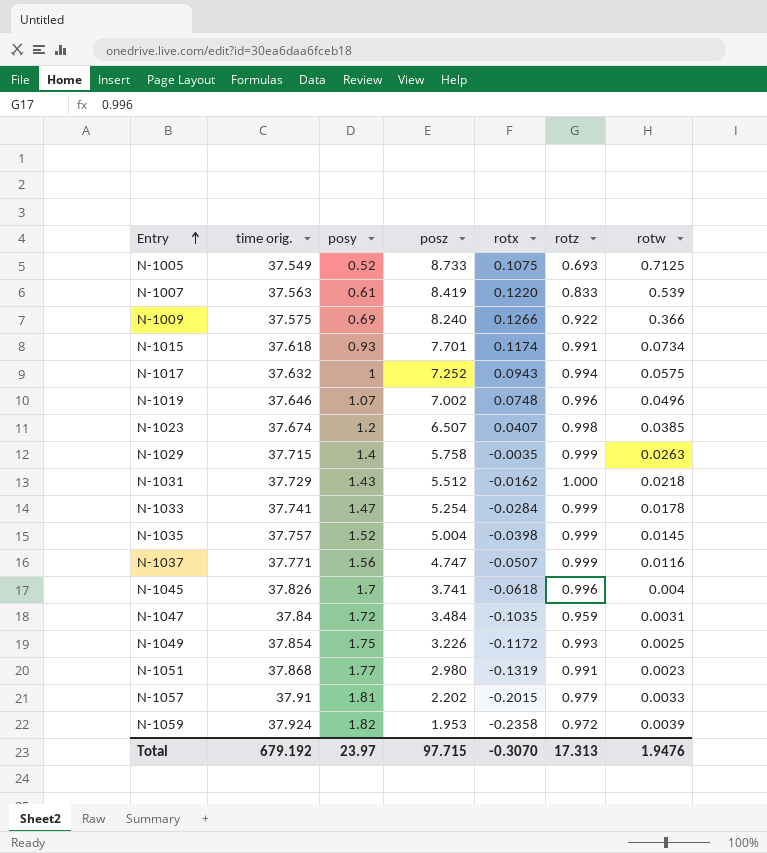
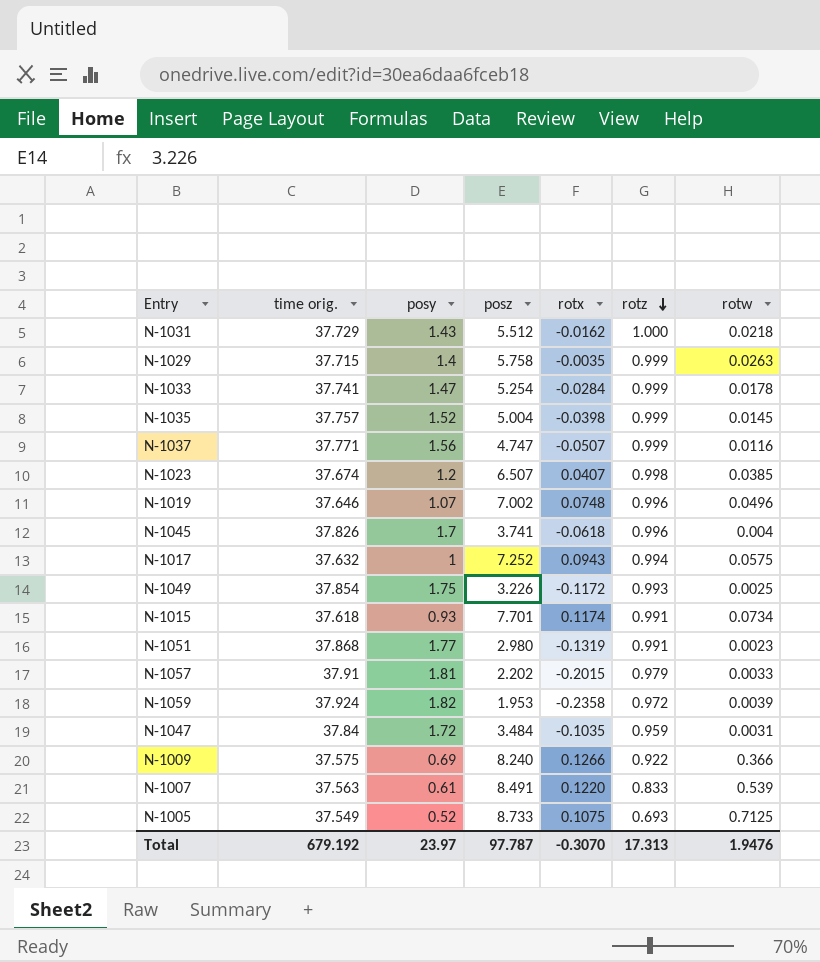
row order: Entry ascending -> rotz descending
N-1007 | posz: 8.419 -> 8.491
Total | posz: 97.715 -> 97.787

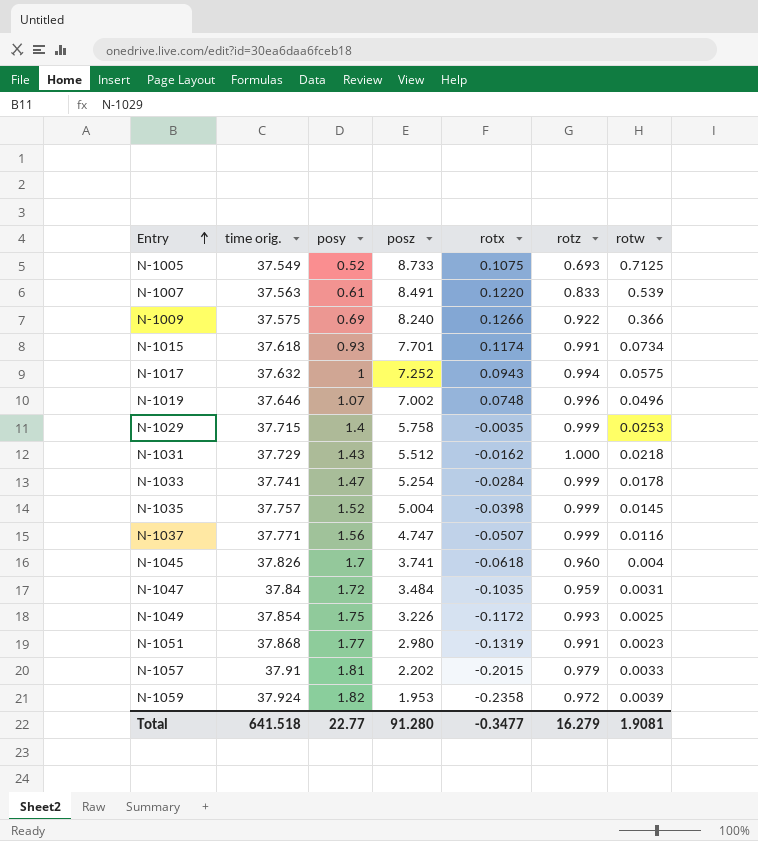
row order: rotz descending -> Entry ascending
row N-1023: 37.674 | 1.2 | 6.507 | 0.0407 | 0.998 | 0.0385 -> none
N-1029 | rotw: 0.0263 -> 0.0253
N-1045 | rotz: 0.996 -> 0.960
Total | time orig.: 679.192 -> 641.518
Total | posy: 23.97 -> 22.77
Total | posz: 97.787 -> 91.280
Total | rotx: -0.3070 -> -0.3477
Total | rotz: 17.313 -> 16.279
Total | rotw: 1.9476 -> 1.9081

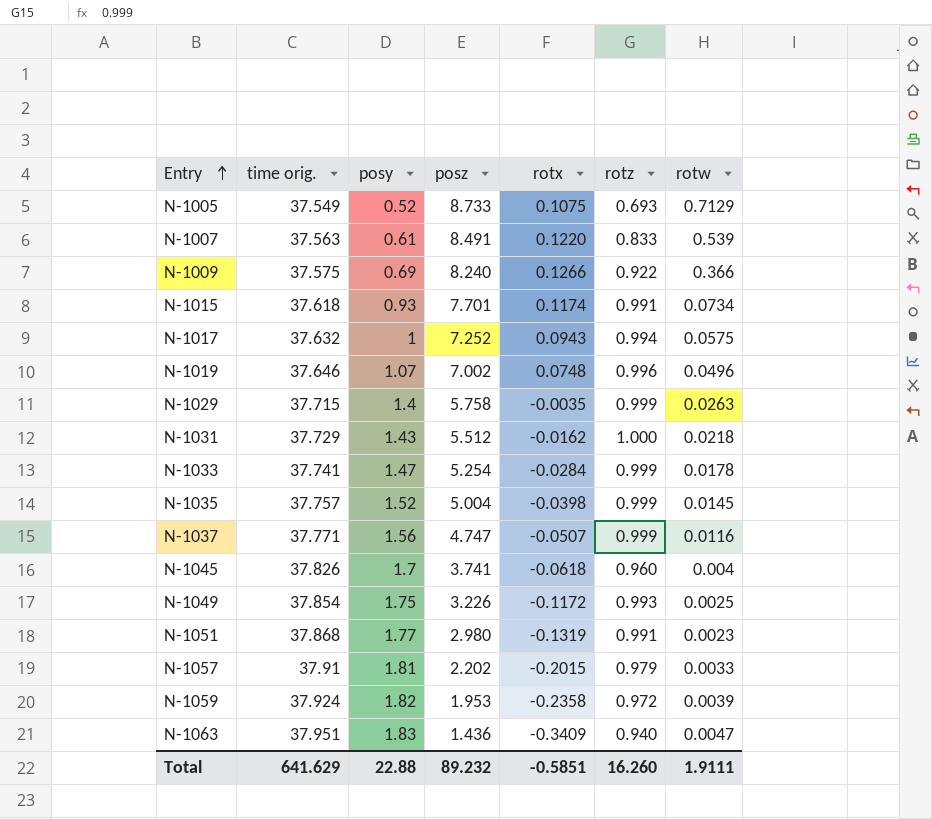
row N-1047: 37.84 | 1.72 | 3.484 | -0.1035 | 0.959 | 0.0031 -> none
N-1005 | rotw: 0.7125 -> 0.7129
N-1029 | rotw: 0.0253 -> 0.0263
row N-1063: none -> 37.951 | 1.83 | 1.436 | -0.3409 | 0.940 | 0.0047
Total | time orig.: 641.518 -> 641.629
Total | posy: 22.77 -> 22.88
Total | posz: 91.280 -> 89.232
Total | rotx: -0.3477 -> -0.5851
Total | rotz: 16.279 -> 16.260
Total | rotw: 1.9081 -> 1.9111

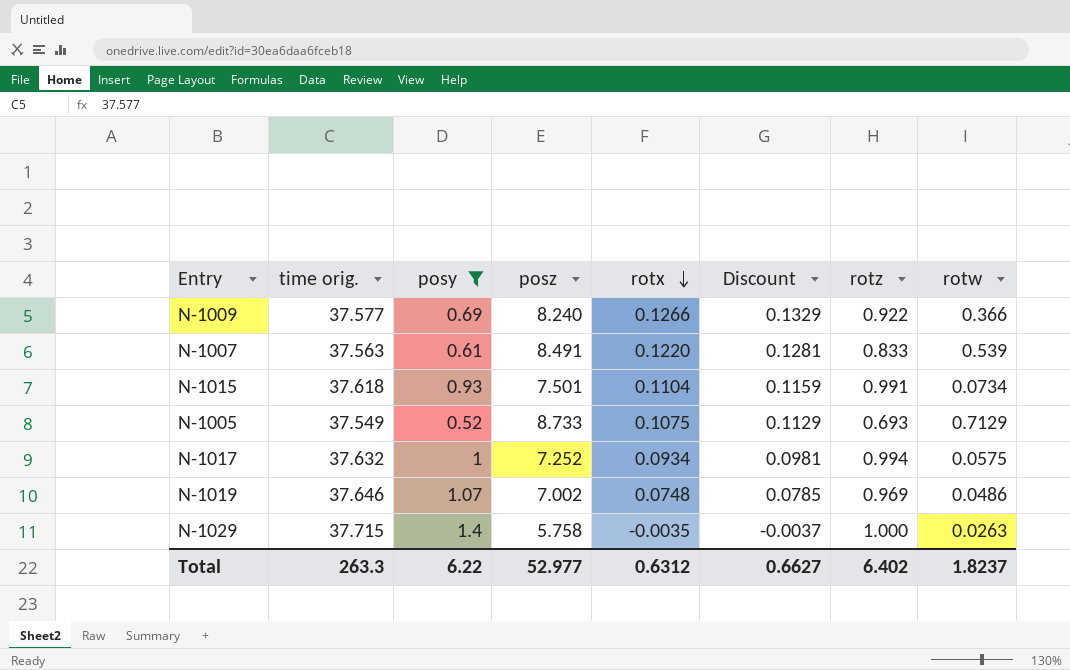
filter: none -> posy <= 1.4
row order: Entry ascending -> rotx descending
column Discount | formula: none -> [rotx] * 1.05
N-1009 | time orig.: 37.575 -> 37.577
N-1015 | posz: 7.701 -> 7.501
N-1015 | rotx: 0.1174 -> 0.1104
N-1017 | rotx: 0.0943 -> 0.0934
N-1019 | rotz: 0.996 -> 0.969
N-1019 | rotw: 0.0496 -> 0.0486
N-1029 | rotz: 0.999 -> 1.000
Total | time orig.: 641.629 -> 263.3
Total | posy: 22.88 -> 6.22
Total | posz: 89.232 -> 52.977
Total | rotx: -0.5851 -> 0.6312
Total | rotz: 16.260 -> 6.402
Total | rotw: 1.9111 -> 1.8237

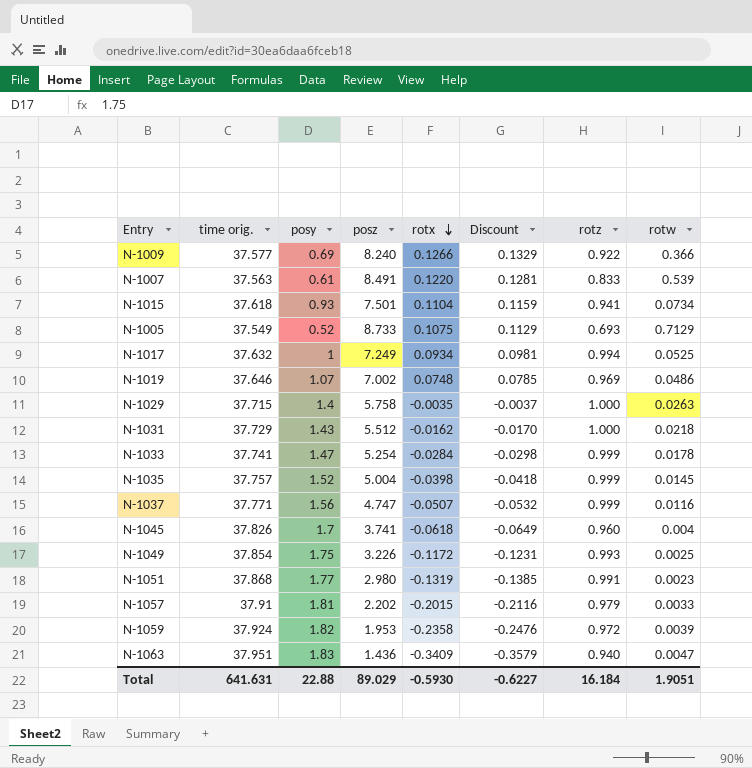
filter: posy <= 1.4 -> none
N-1015 | rotz: 0.991 -> 0.941
N-1017 | posz: 7.252 -> 7.249
N-1017 | rotw: 0.0575 -> 0.0525
Total | time orig.: 263.3 -> 641.631
Total | posy: 6.22 -> 22.88
Total | posz: 52.977 -> 89.029
Total | rotx: 0.6312 -> -0.5930
Total | Discount: 0.6627 -> -0.6227
Total | rotz: 6.402 -> 16.184
Total | rotw: 1.8237 -> 1.9051

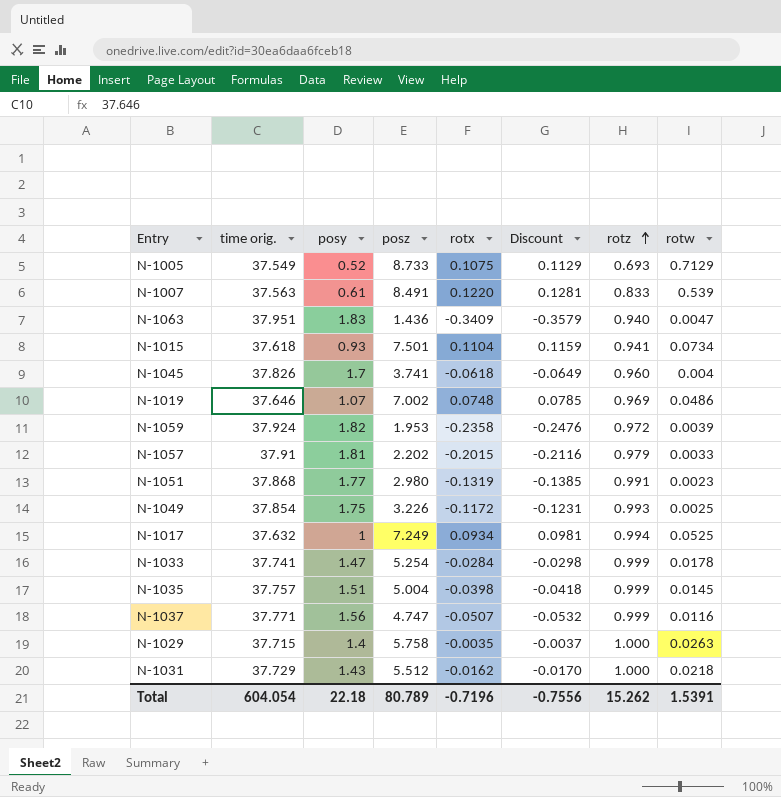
row order: rotx descending -> rotz ascending
row N-1009: 37.577 | 0.69 | 8.240 | 0.1266 | 0.1329 | 0.922 | 0.366 -> none
N-1035 | posy: 1.52 -> 1.51
Total | time orig.: 641.631 -> 604.054
Total | posy: 22.88 -> 22.18
Total | posz: 89.029 -> 80.789
Total | rotx: -0.5930 -> -0.7196
Total | Discount: -0.6227 -> -0.7556
Total | rotz: 16.184 -> 15.262
Total | rotw: 1.9051 -> 1.5391

